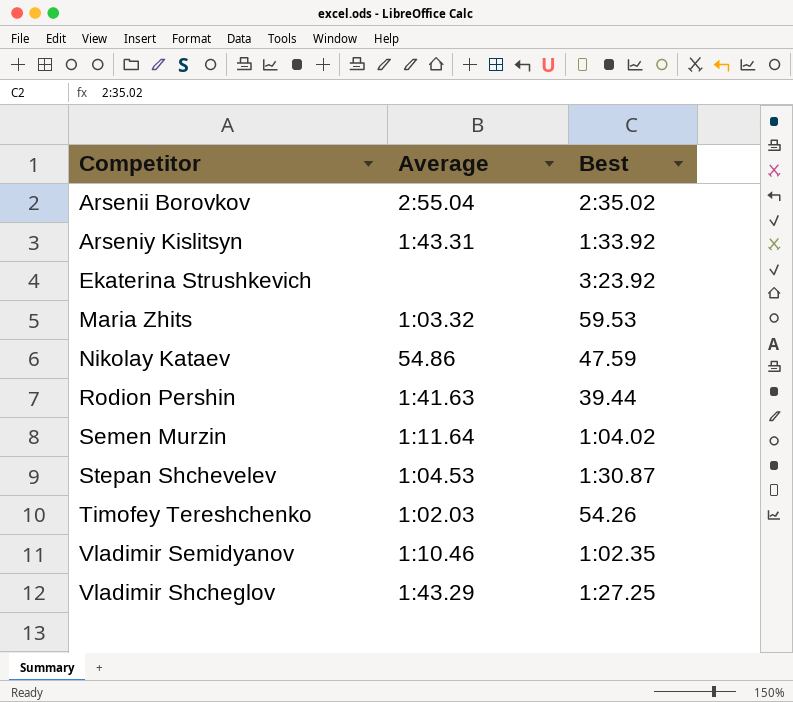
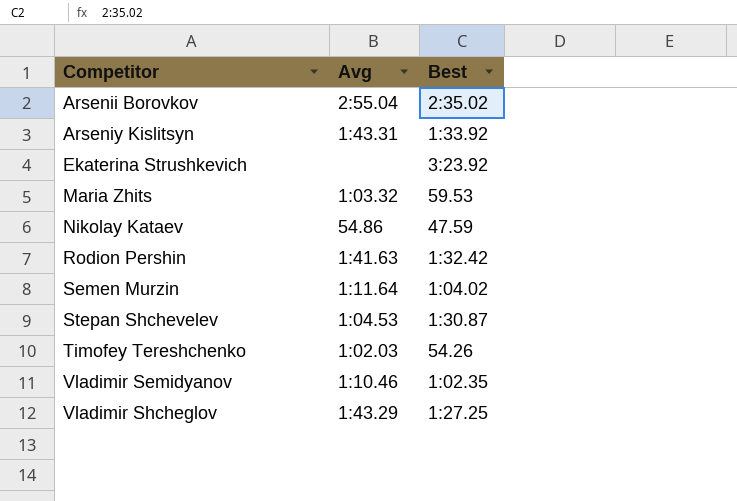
column name: Average -> Avg
Rodion Pershin | Best: 39.44 -> 1:32.42

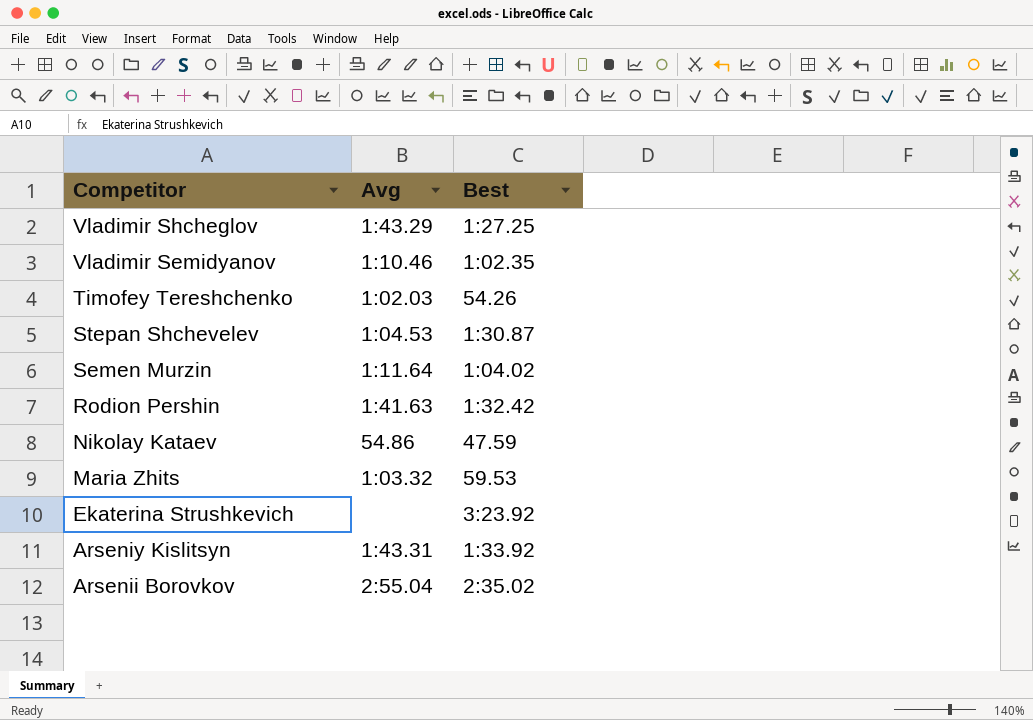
row order: Competitor ascending -> Competitor descending

